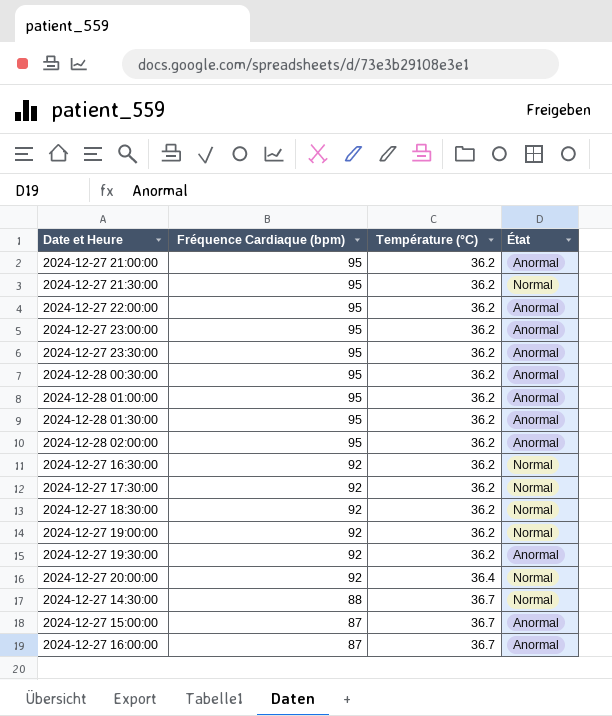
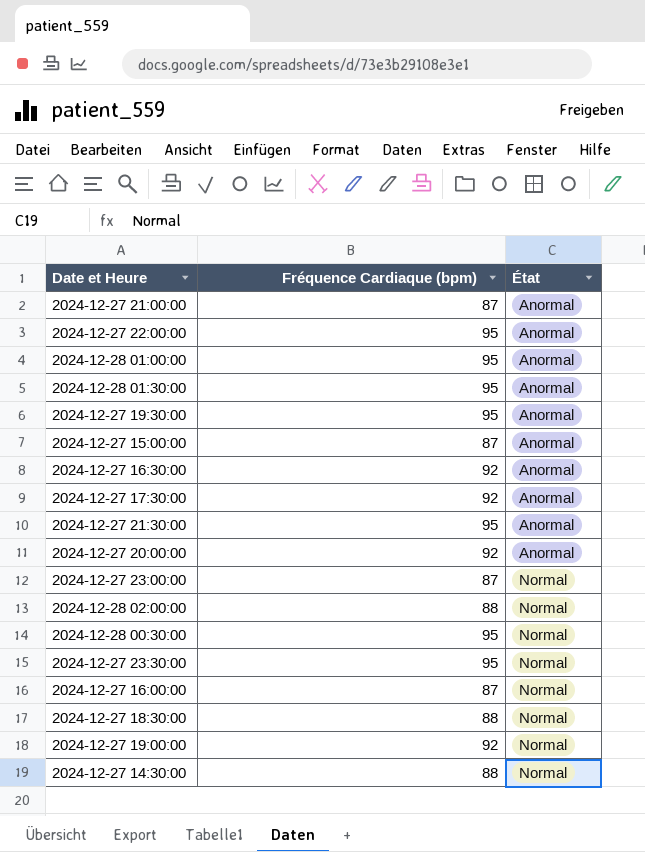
row order: Fréquence Cardiaque (bpm) descending -> État ascending
column Température (°C) | position: 3 -> none
2024-12-27 21:00:00 | Fréquence Cardiaque (bpm): 95 -> 87
2024-12-27 19:30:00 | Fréquence Cardiaque (bpm): 92 -> 95
2024-12-27 16:30:00 | État: Normal -> Anormal
2024-12-27 17:30:00 | État: Normal -> Anormal
2024-12-27 21:30:00 | État: Normal -> Anormal
2024-12-27 20:00:00 | État: Normal -> Anormal
2024-12-27 23:00:00 | Fréquence Cardiaque (bpm): 95 -> 87
2024-12-27 23:00:00 | État: Anormal -> Normal
2024-12-28 02:00:00 | Fréquence Cardiaque (bpm): 95 -> 88
2024-12-28 02:00:00 | État: Anormal -> Normal
2024-12-28 00:30:00 | État: Anormal -> Normal
2024-12-27 23:30:00 | État: Anormal -> Normal
2024-12-27 16:00:00 | État: Anormal -> Normal
2024-12-27 18:30:00 | Fréquence Cardiaque (bpm): 92 -> 88

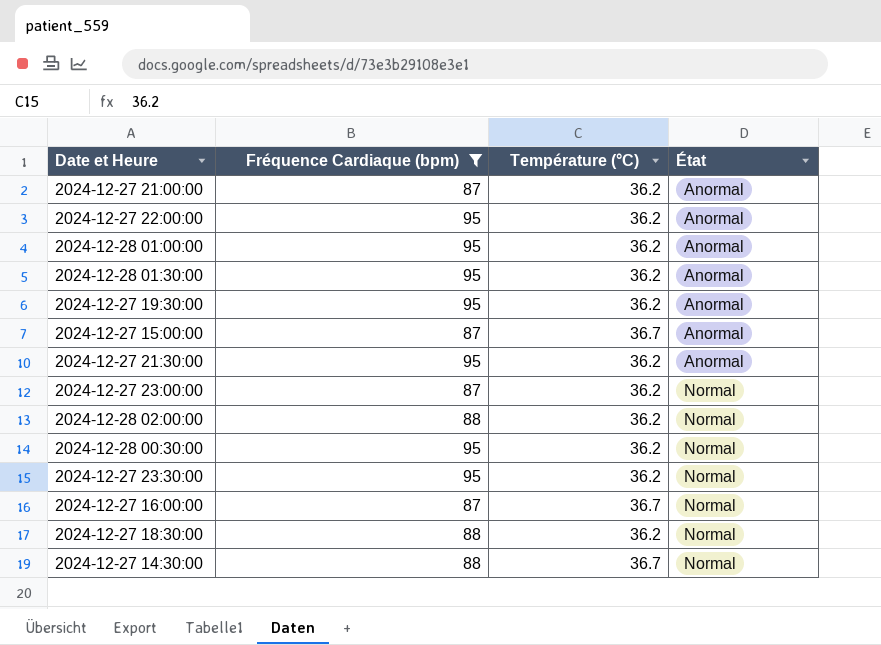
filter: none -> Fréquence Cardiaque (bpm) != 92
column Température (°C) | position: none -> 3

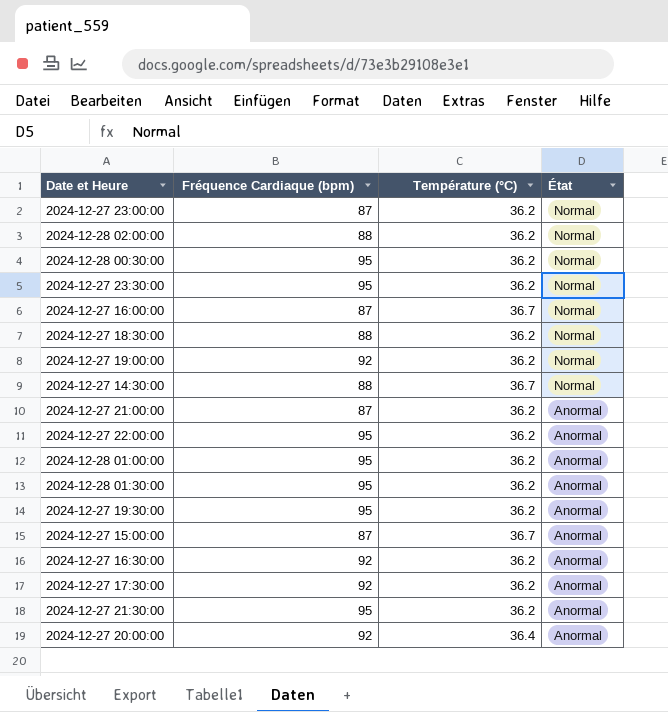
filter: Fréquence Cardiaque (bpm) != 92 -> none
row order: État ascending -> État descending

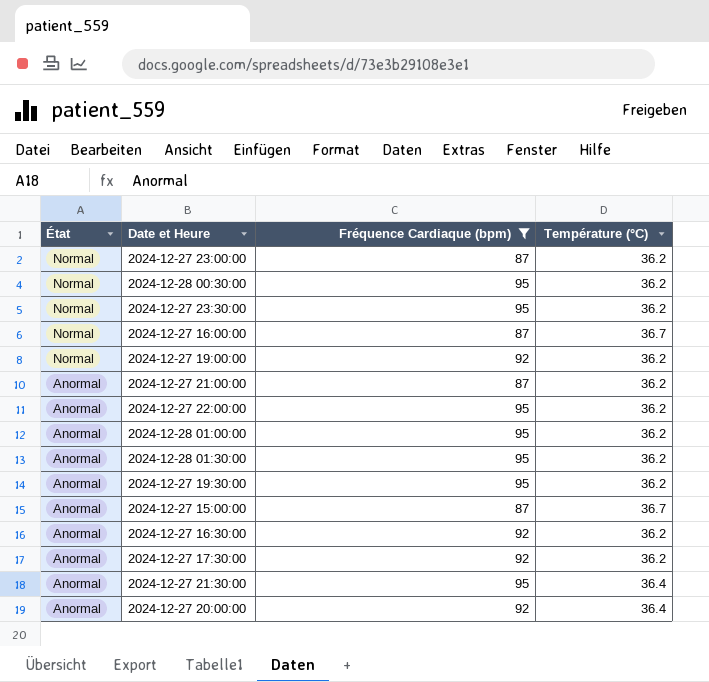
filter: none -> Fréquence Cardiaque (bpm) != 88
column État | position: 4 -> 1
2024-12-27 21:30:00 | Température (°C): 36.2 -> 36.4

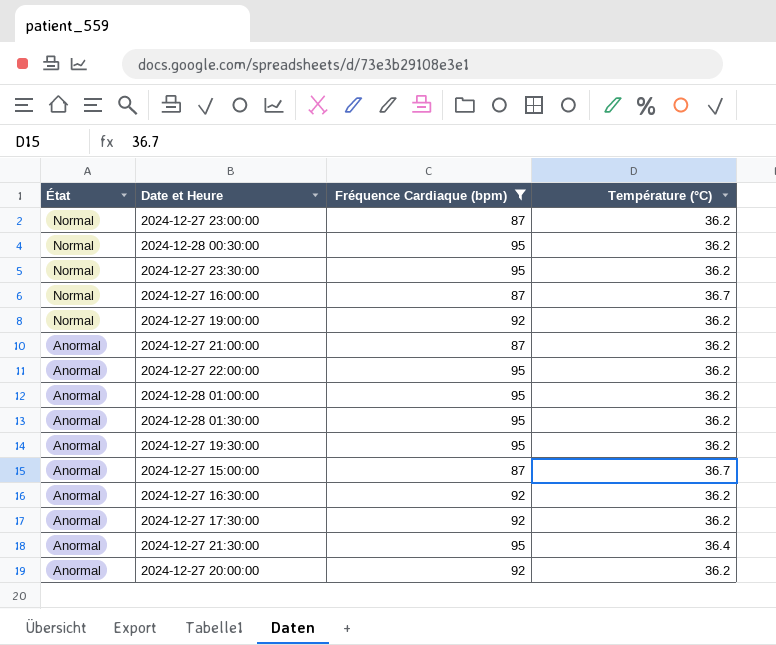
2024-12-27 20:00:00 | Température (°C): 36.4 -> 36.2

